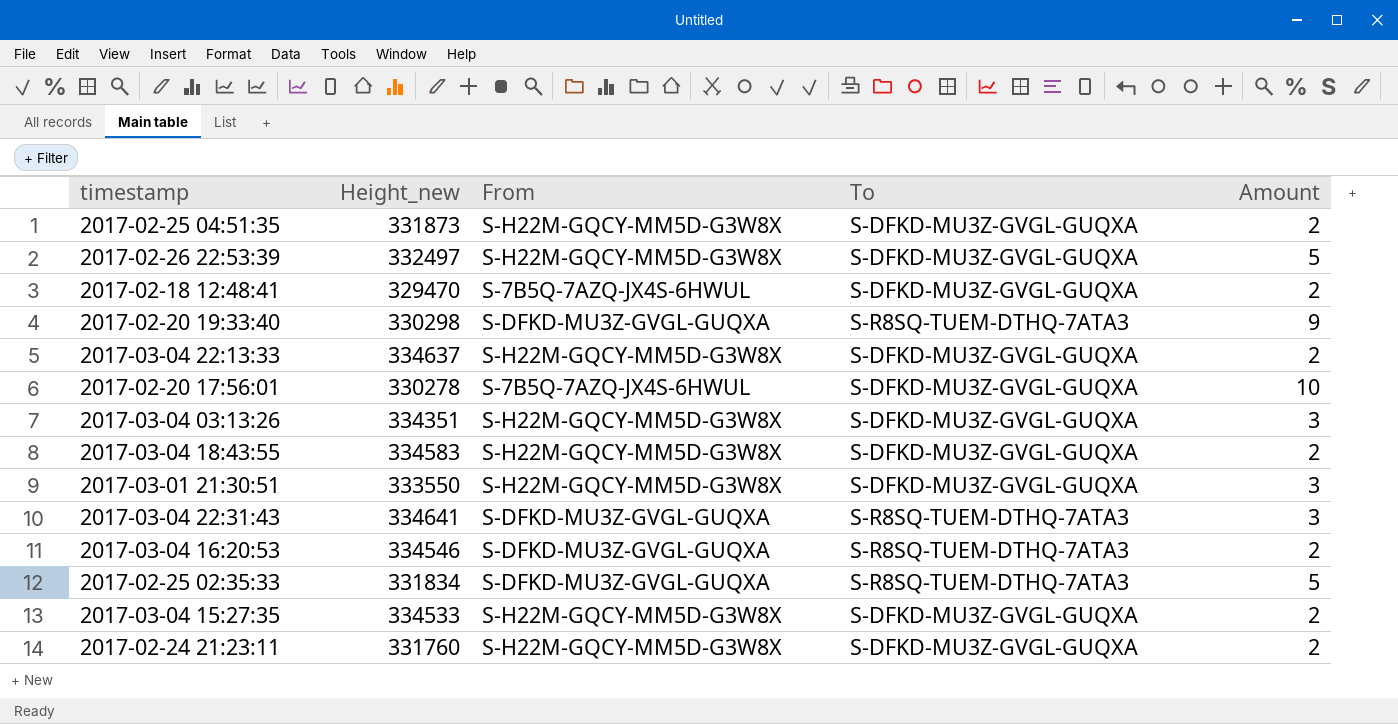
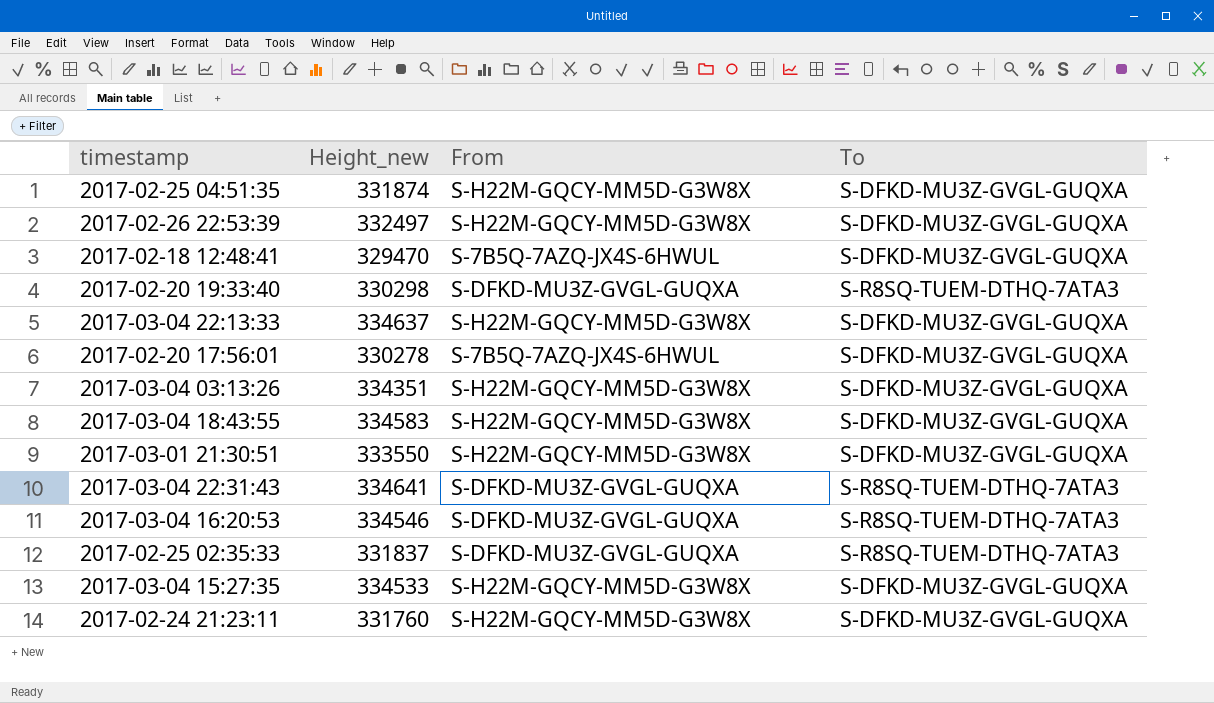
column Amount | position: 5 -> none
2017-02-25 04:51:35 | Height_new: 331873 -> 331874
2017-02-25 02:35:33 | Height_new: 331834 -> 331837

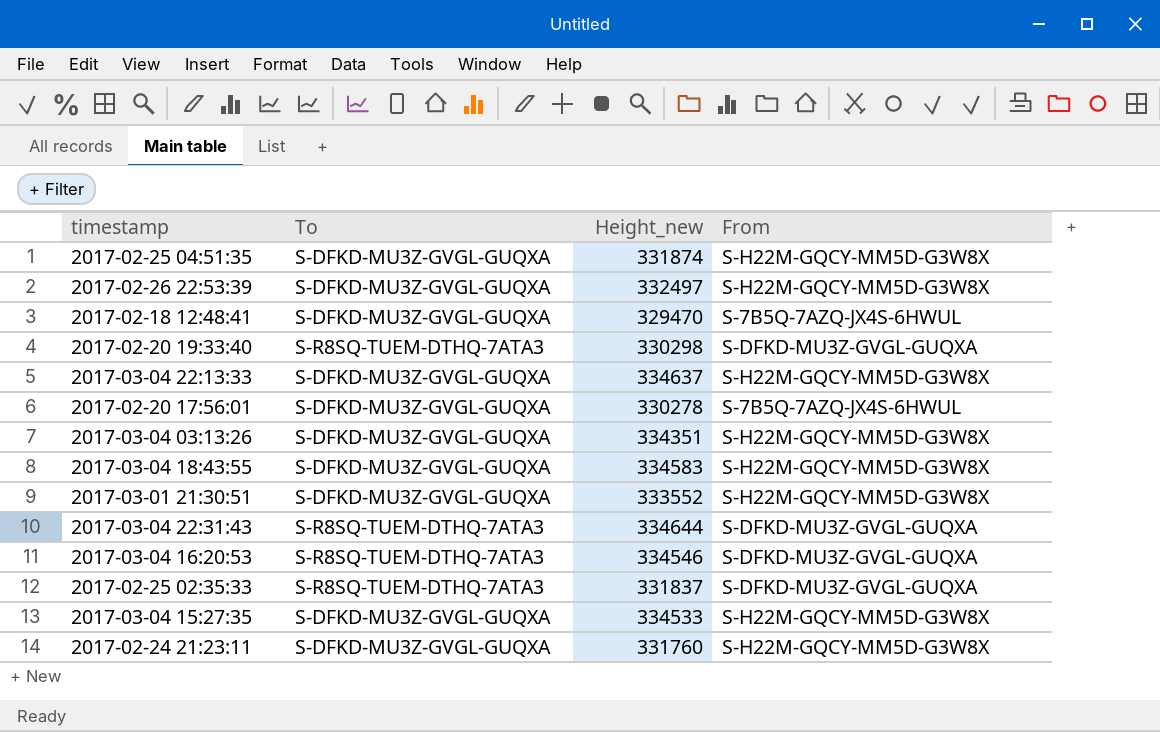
column To | position: 4 -> 2
2017-03-01 21:30:51 | Height_new: 333550 -> 333552
2017-03-04 22:31:43 | Height_new: 334641 -> 334644

